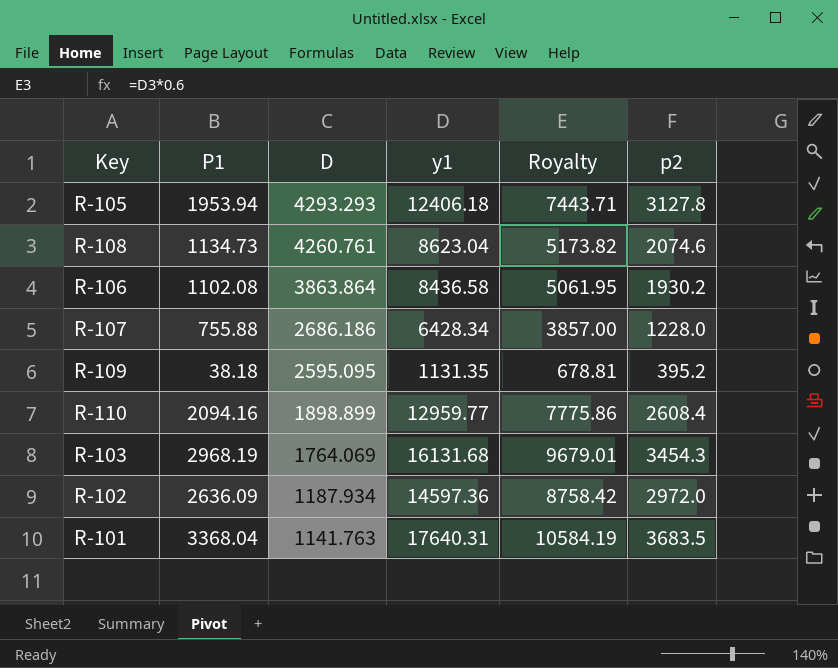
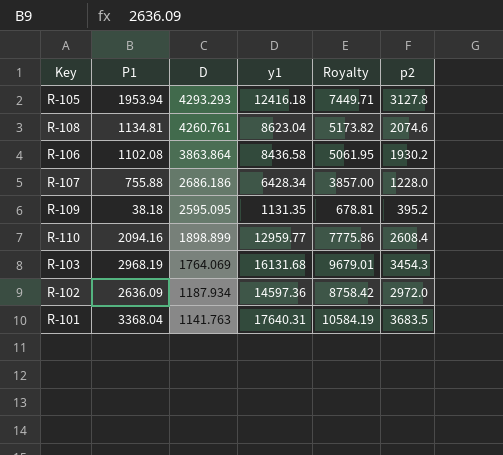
R-105 | y1: 12406.18 -> 12416.18
R-105 | Royalty: 7443.71 -> 7449.71
R-108 | P1: 1134.73 -> 1134.81

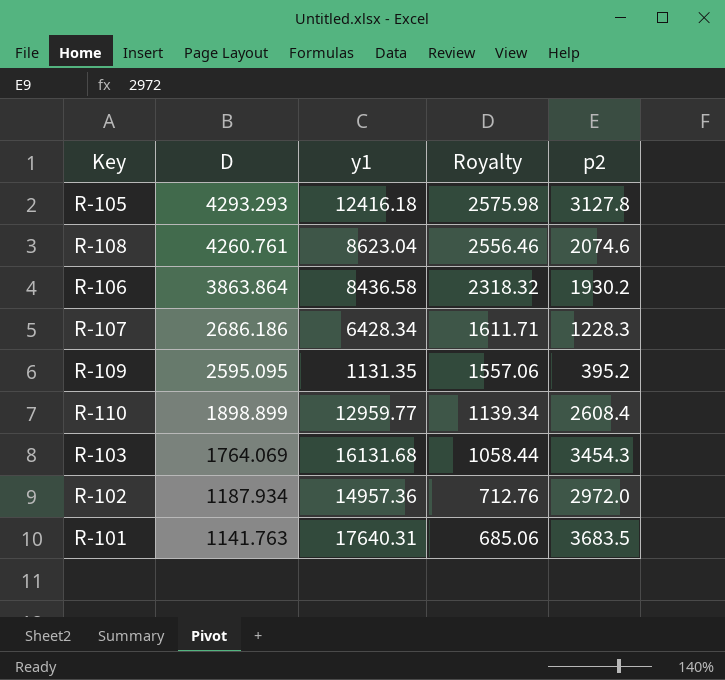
column P1 | position: 2 -> none
column Royalty | formula: [y1] * 0.6 -> [D] * 0.6
R-107 | p2: 1228.0 -> 1228.3
R-102 | y1: 14597.36 -> 14957.36

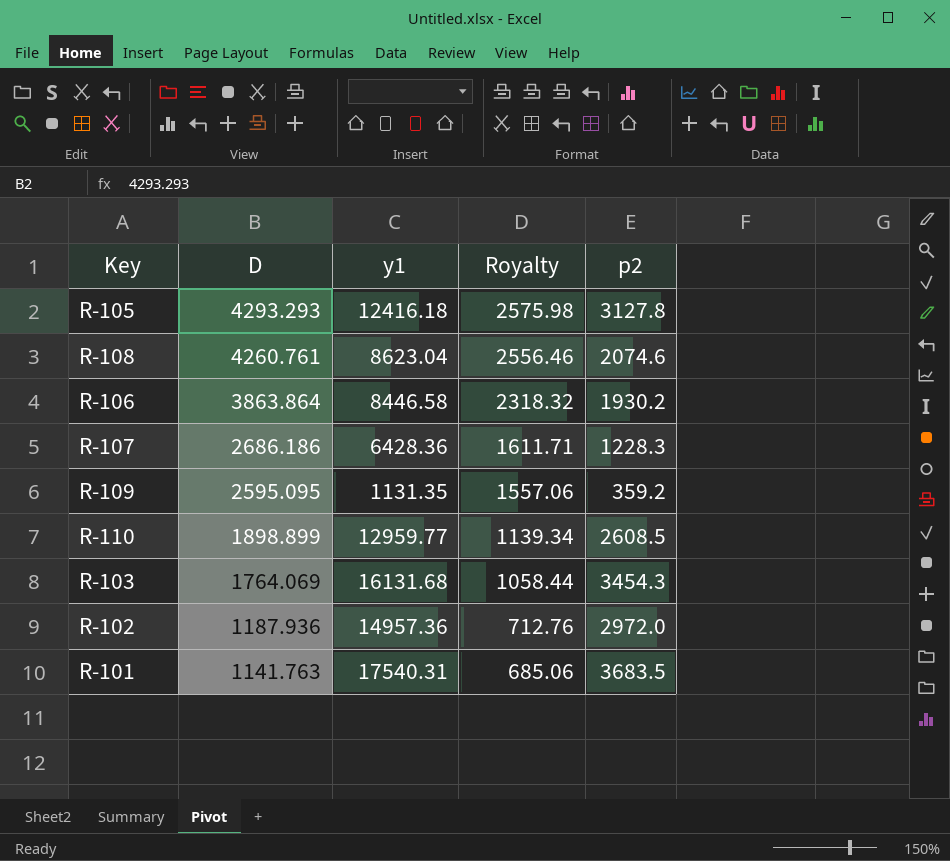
R-106 | y1: 8436.58 -> 8446.58
R-107 | y1: 6428.34 -> 6428.36
R-109 | p2: 395.2 -> 359.2
R-110 | p2: 2608.4 -> 2608.5
R-102 | D: 1187.934 -> 1187.936
R-101 | y1: 17640.31 -> 17540.31

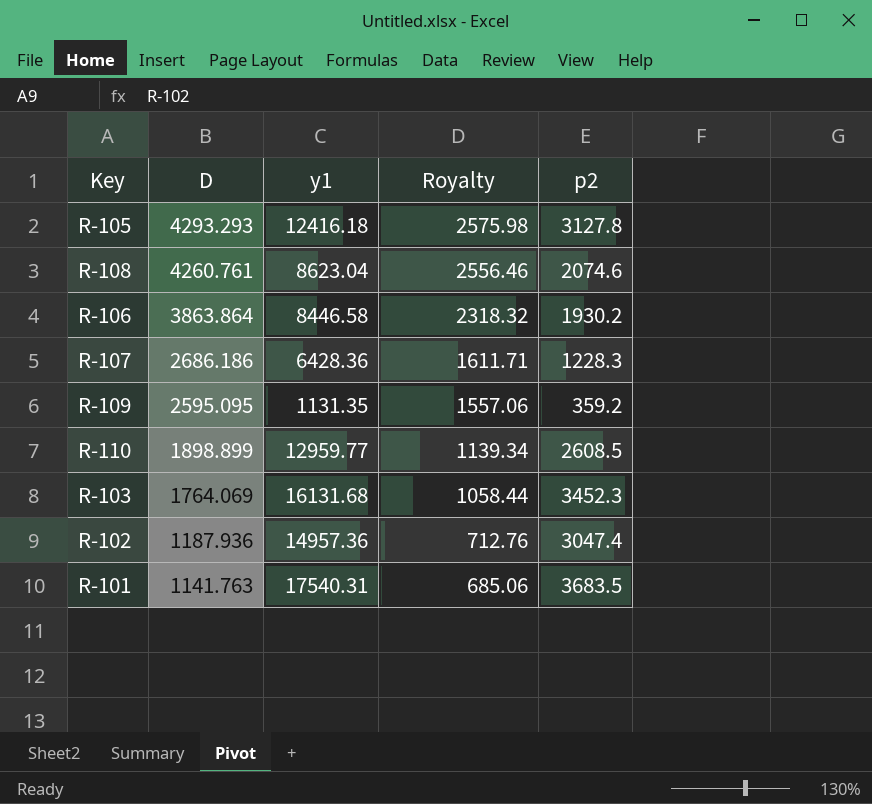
R-103 | p2: 3454.3 -> 3452.3
R-102 | p2: 2972.0 -> 3047.4

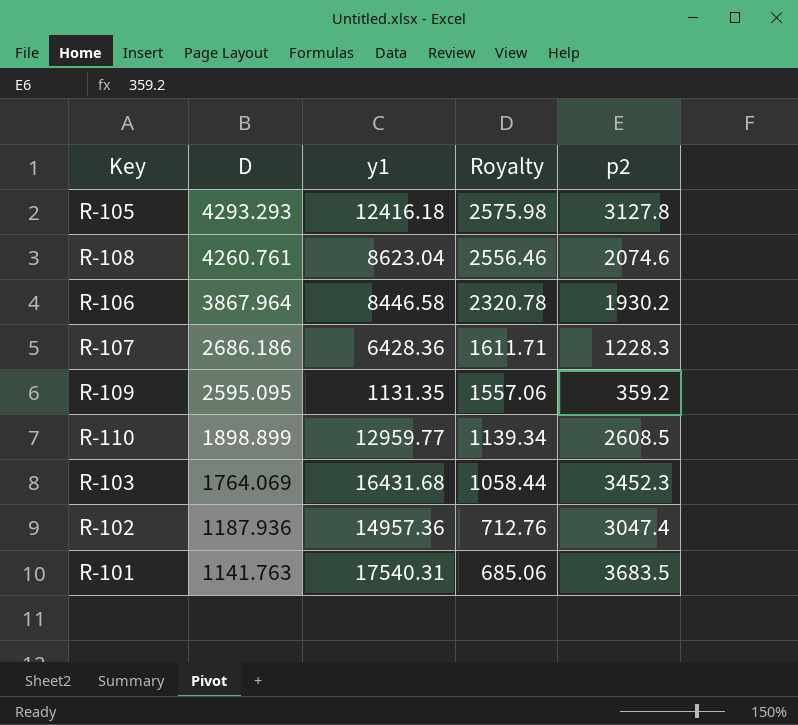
R-106 | D: 3863.864 -> 3867.964
R-106 | Royalty: 2318.32 -> 2320.78
R-103 | y1: 16131.68 -> 16431.68

